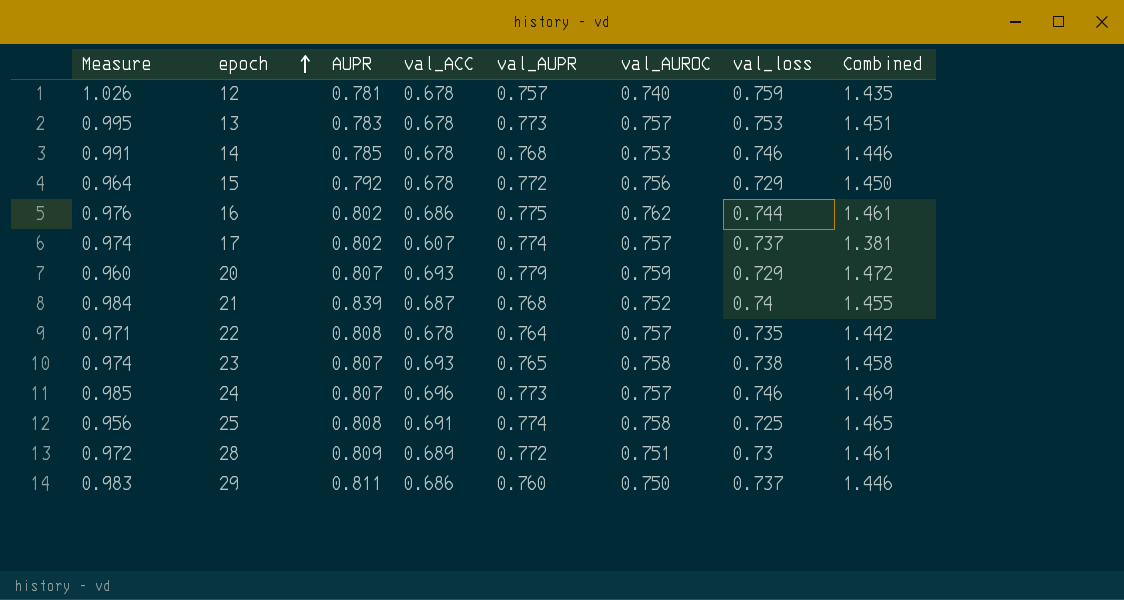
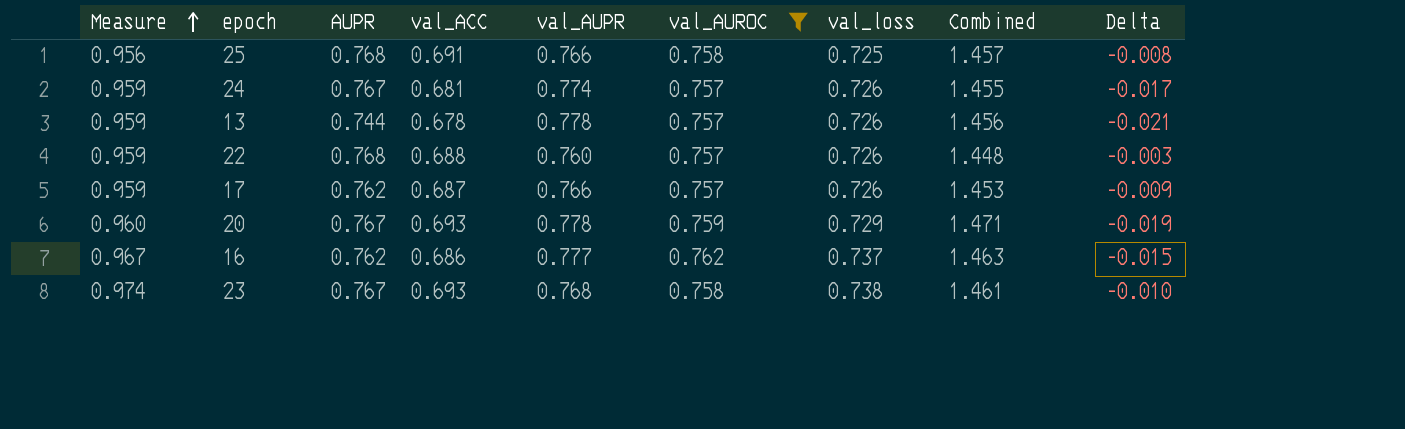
filter: none -> val_AUROC >= 0.757
row order: epoch ascending -> Measure ascending
column Delta | formula: none -> [val_AUROC] - [val_AUPR]
25 | AUPR: 0.808 -> 0.768
25 | val_AUPR: 0.774 -> 0.766
25 | Combined: 1.465 -> 1.457
24 | Measure: 0.985 -> 0.959
24 | AUPR: 0.807 -> 0.767
24 | val_ACC: 0.696 -> 0.681
24 | val_AUPR: 0.773 -> 0.774
24 | val_loss: 0.746 -> 0.726
24 | Combined: 1.469 -> 1.455
13 | Measure: 0.995 -> 0.959
13 | AUPR: 0.783 -> 0.744
13 | val_AUPR: 0.773 -> 0.778
13 | val_loss: 0.753 -> 0.726
13 | Combined: 1.451 -> 1.456
22 | Measure: 0.971 -> 0.959
22 | AUPR: 0.808 -> 0.768
22 | val_ACC: 0.678 -> 0.688
22 | val_AUPR: 0.764 -> 0.760
22 | val_loss: 0.735 -> 0.726
22 | Combined: 1.442 -> 1.448
17 | Measure: 0.974 -> 0.959
17 | AUPR: 0.802 -> 0.762
17 | val_ACC: 0.607 -> 0.687
17 | val_AUPR: 0.774 -> 0.766
17 | val_loss: 0.737 -> 0.726
17 | Combined: 1.381 -> 1.453
20 | AUPR: 0.807 -> 0.767
20 | val_AUPR: 0.779 -> 0.778
20 | Combined: 1.472 -> 1.471
16 | Measure: 0.976 -> 0.967
16 | AUPR: 0.802 -> 0.762
16 | val_AUPR: 0.775 -> 0.777
16 | val_loss: 0.744 -> 0.737
16 | Combined: 1.461 -> 1.463
23 | AUPR: 0.807 -> 0.767
23 | val_AUPR: 0.765 -> 0.768
23 | Combined: 1.458 -> 1.461

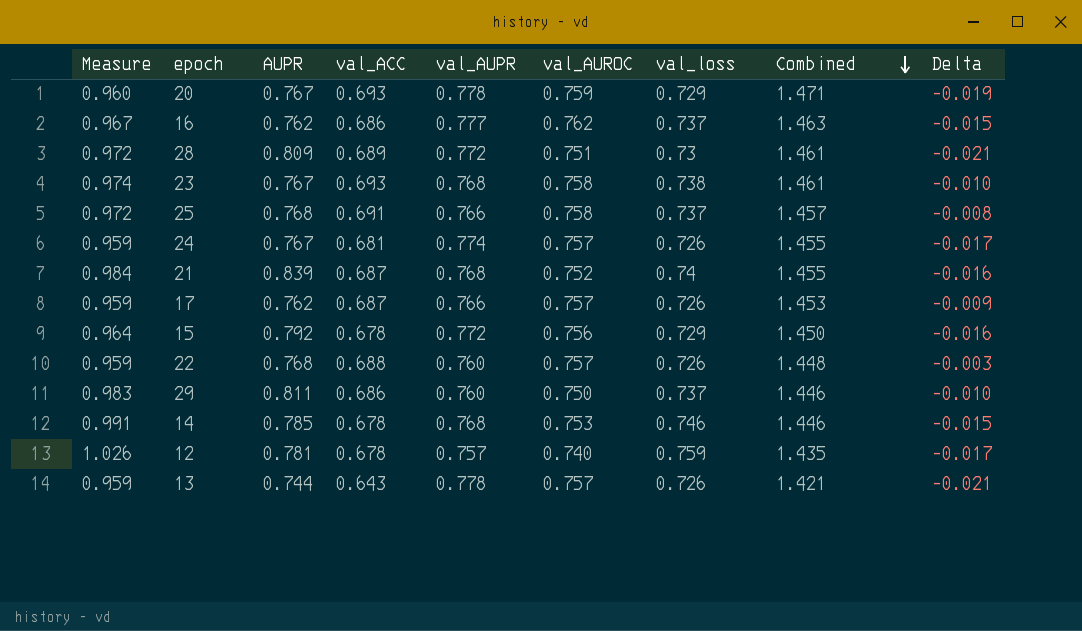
filter: val_AUROC >= 0.757 -> none
row order: Measure ascending -> Combined descending
25 | Measure: 0.956 -> 0.972
25 | val_loss: 0.725 -> 0.737
13 | val_ACC: 0.678 -> 0.643
13 | Combined: 1.456 -> 1.421

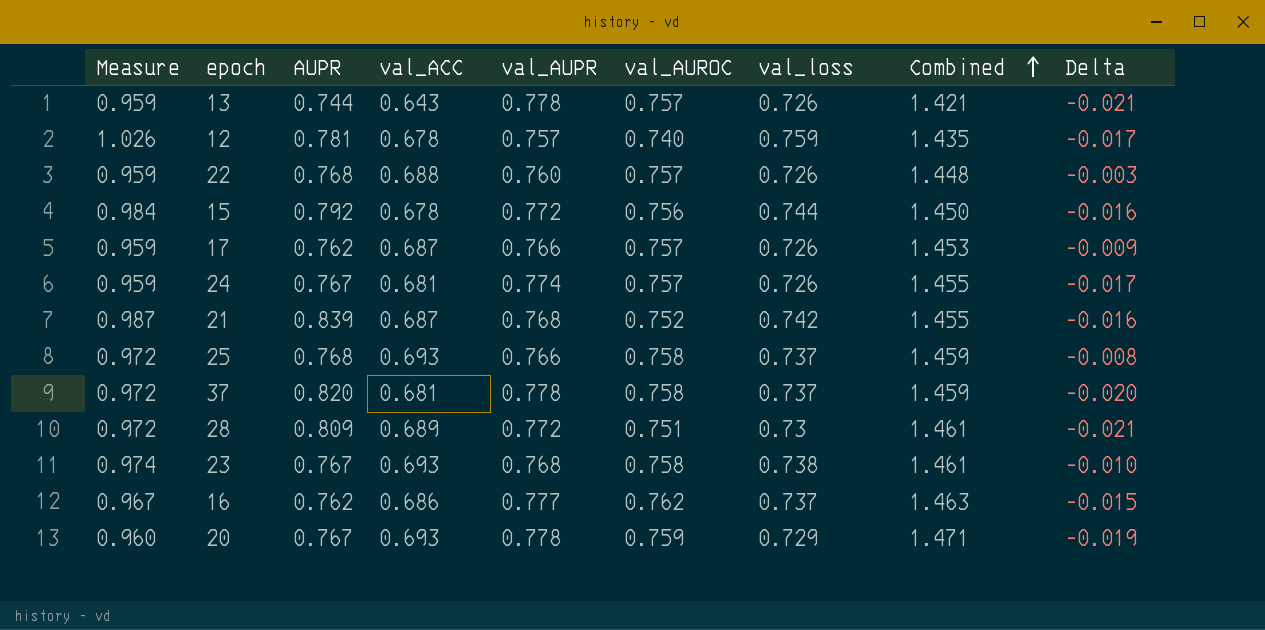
row order: Combined descending -> Combined ascending
row 29: 0.983 | 0.811 | 0.686 | 0.760 | 0.750 | 0.737 | 1.446 | -0.010 -> none
row 14: 0.991 | 0.785 | 0.678 | 0.768 | 0.753 | 0.746 | 1.446 | -0.015 -> none
15 | Measure: 0.964 -> 0.984
15 | val_loss: 0.729 -> 0.744
21 | Measure: 0.984 -> 0.987
21 | val_loss: 0.74 -> 0.742
25 | val_ACC: 0.691 -> 0.693
25 | Combined: 1.457 -> 1.459
row 37: none -> 0.972 | 0.820 | 0.681 | 0.778 | 0.758 | 0.737 | 1.459 | -0.020

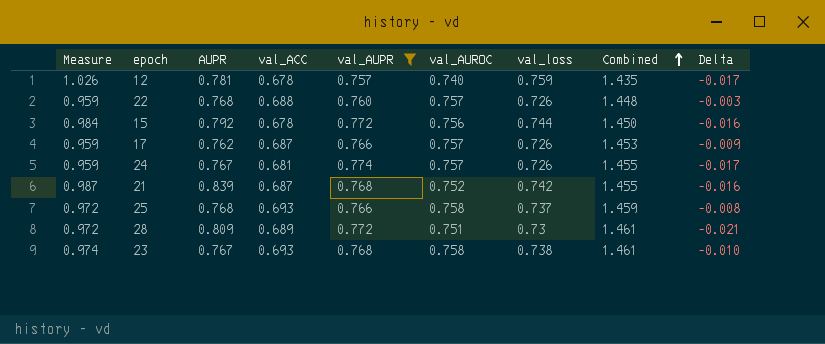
filter: none -> val_AUPR <= 0.774

